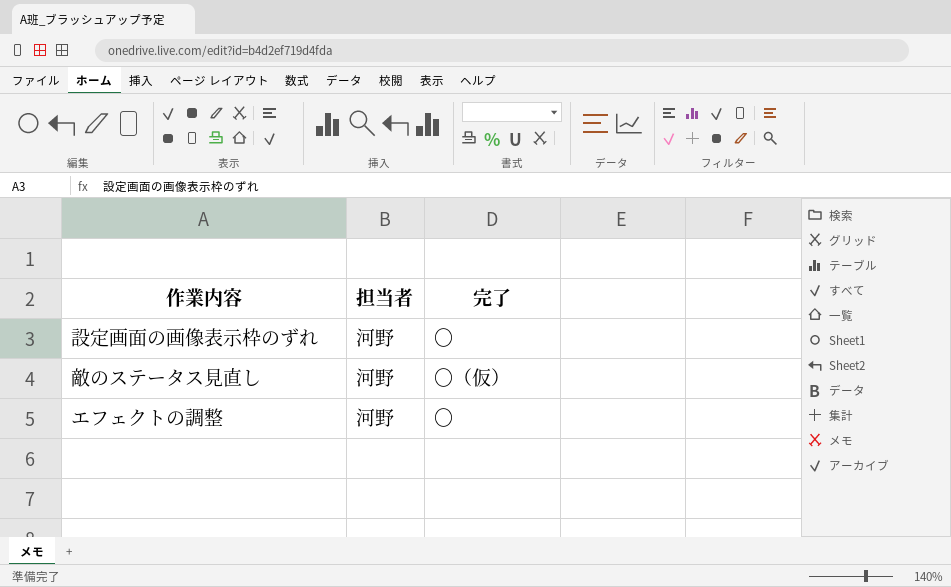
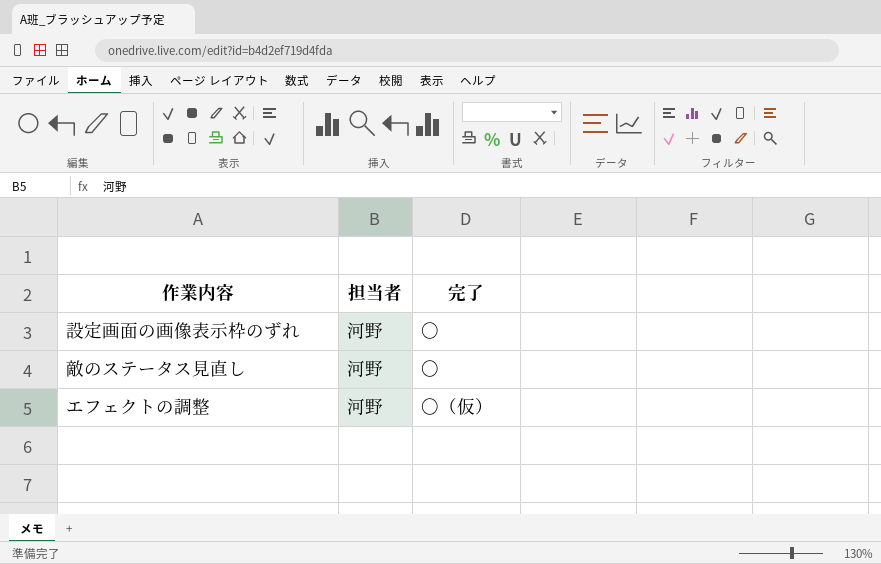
敵のステータス見直し | 完了: 〇（仮） -> 〇
エフェクトの調整 | 完了: 〇 -> 〇（仮）

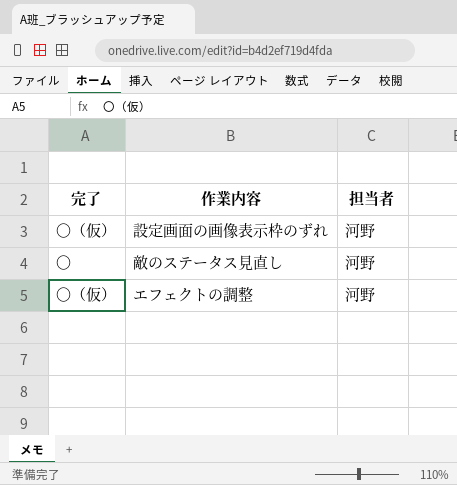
column 完了 | position: 3 -> 1
設定画面の画像表示枠のずれ | 完了: 〇 -> 〇（仮）

